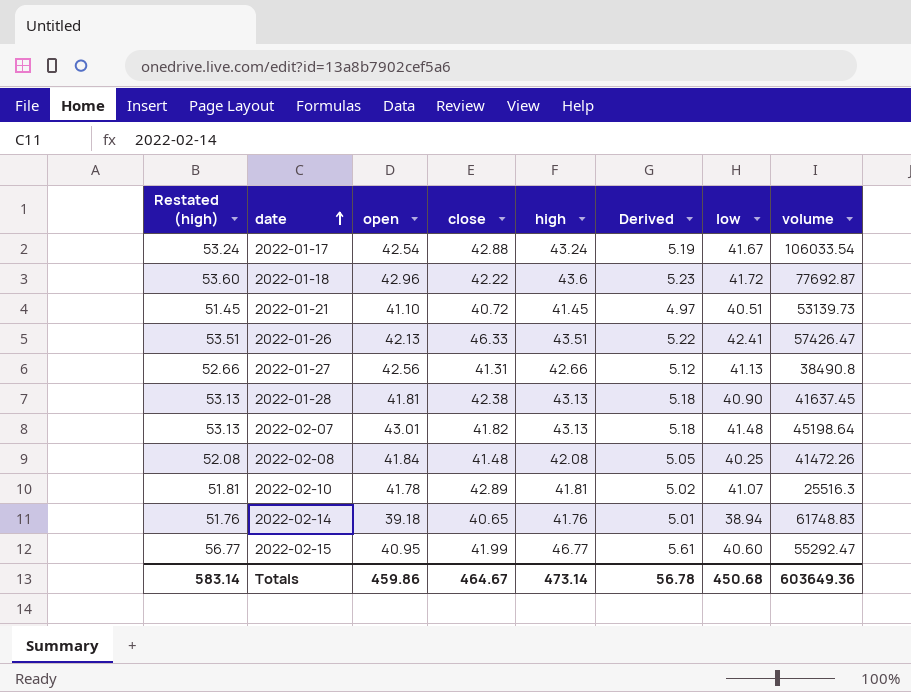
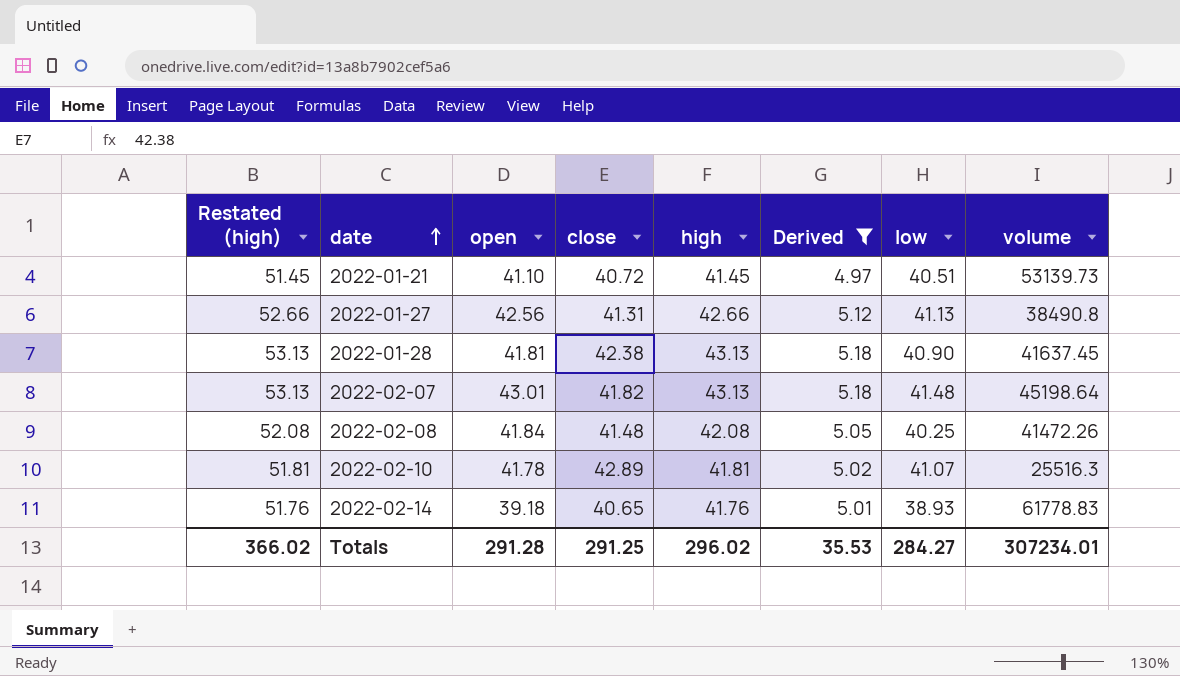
filter: none -> Derived <= 5.18
2022-02-14 | low: 38.94 -> 38.93
2022-02-14 | volume: 61748.83 -> 61778.83
Totals | Restated (high): 583.14 -> 366.02
Totals | open: 459.86 -> 291.28
Totals | close: 464.67 -> 291.25
Totals | high: 473.14 -> 296.02
Totals | Derived: 56.78 -> 35.53
Totals | low: 450.68 -> 284.27
Totals | volume: 603649.36 -> 307234.01

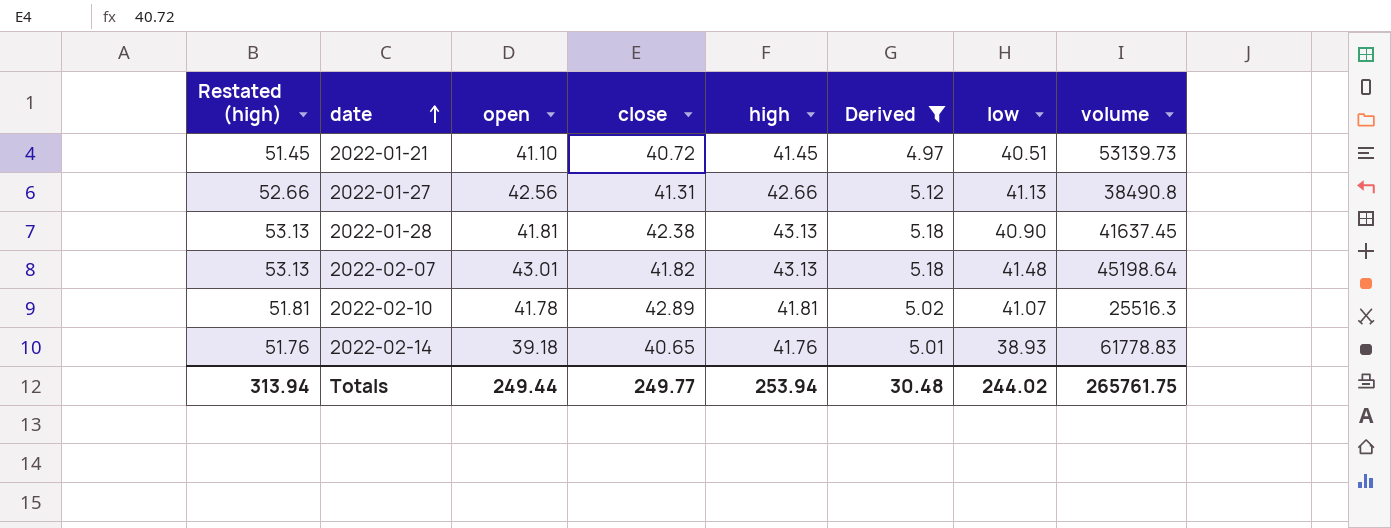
row 2022-02-08: 52.08 | 41.84 | 41.48 | 42.08 | 5.05 | 40.25 | 41472.26 -> none
Totals | Restated (high): 366.02 -> 313.94
Totals | open: 291.28 -> 249.44
Totals | close: 291.25 -> 249.77
Totals | high: 296.02 -> 253.94
Totals | Derived: 35.53 -> 30.48
Totals | low: 284.27 -> 244.02
Totals | volume: 307234.01 -> 265761.75

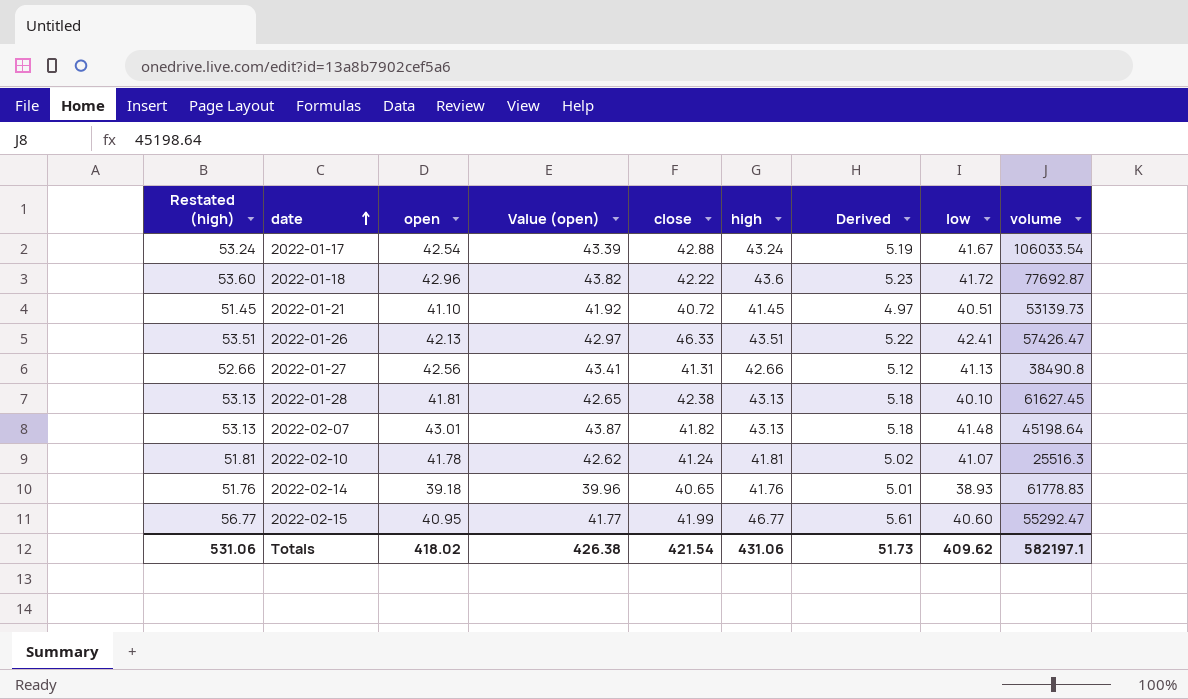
filter: Derived <= 5.18 -> none
column Value (open) | formula: none -> [open] * 1.02
2022-01-28 | low: 40.90 -> 40.10
2022-01-28 | volume: 41637.45 -> 61627.45
2022-02-10 | close: 42.89 -> 41.24
Totals | Restated (high): 313.94 -> 531.06
Totals | open: 249.44 -> 418.02
Totals | close: 249.77 -> 421.54
Totals | high: 253.94 -> 431.06
Totals | Derived: 30.48 -> 51.73
Totals | low: 244.02 -> 409.62
Totals | volume: 265761.75 -> 582197.1

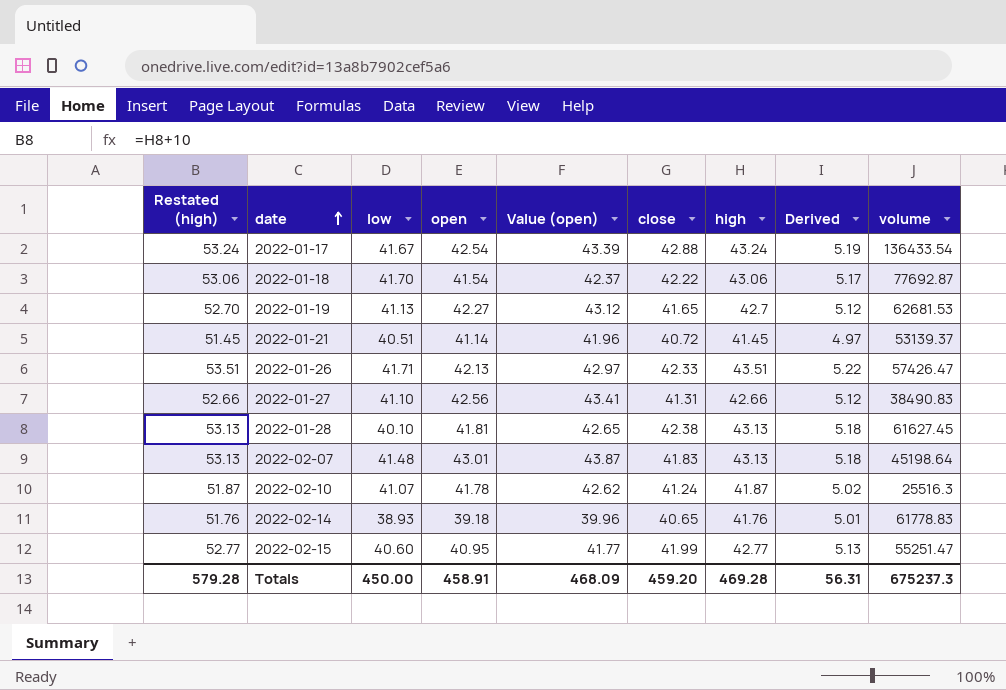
column low | position: 8 -> 3
2022-01-17 | volume: 106033.54 -> 136433.54
2022-01-18 | Restated (high): 53.60 -> 53.06
2022-01-18 | low: 41.72 -> 41.70
2022-01-18 | open: 42.96 -> 41.54
2022-01-18 | Value (open): 43.82 -> 42.37
2022-01-18 | high: 43.6 -> 43.06
2022-01-18 | Derived: 5.23 -> 5.17
row 2022-01-19: none -> 52.70 | 41.13 | 42.27 | 43.12 | 41.65 | 42.7 | 5.12 | 62681.53
2022-01-21 | open: 41.10 -> 41.14
2022-01-21 | Value (open): 41.92 -> 41.96
2022-01-21 | volume: 53139.73 -> 53139.37
2022-01-26 | low: 42.41 -> 41.71
2022-01-26 | close: 46.33 -> 42.33
2022-01-27 | low: 41.13 -> 41.10
2022-01-27 | volume: 38490.8 -> 38490.83
2022-02-07 | close: 41.82 -> 41.83
2022-02-10 | Restated (high): 51.81 -> 51.87
2022-02-10 | high: 41.81 -> 41.87
2022-02-15 | Restated (high): 56.77 -> 52.77
2022-02-15 | high: 46.77 -> 42.77
2022-02-15 | Derived: 5.61 -> 5.13
2022-02-15 | volume: 55292.47 -> 55251.47
Totals | Restated (high): 531.06 -> 579.28
Totals | low: 409.62 -> 450.00
Totals | open: 418.02 -> 458.91
Totals | Value (open): 426.38 -> 468.09
Totals | close: 421.54 -> 459.20
Totals | high: 431.06 -> 469.28
Totals | Derived: 51.73 -> 56.31
Totals | volume: 582197.1 -> 675237.3

